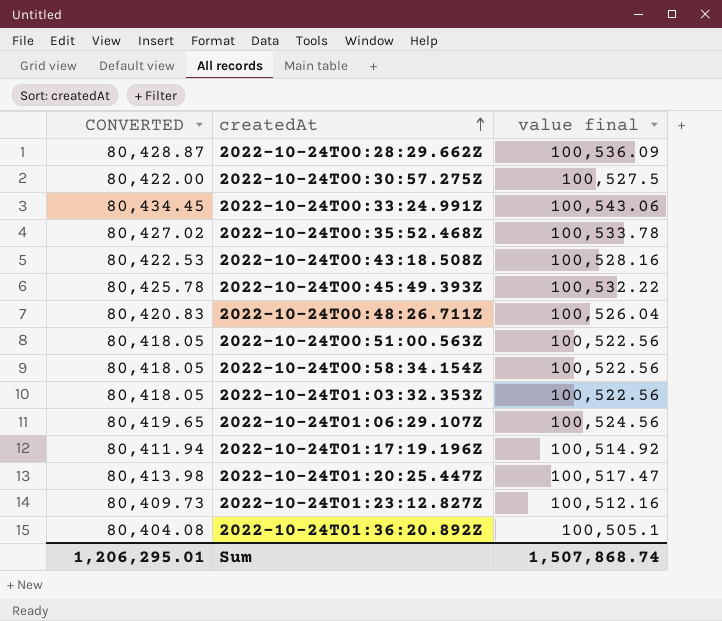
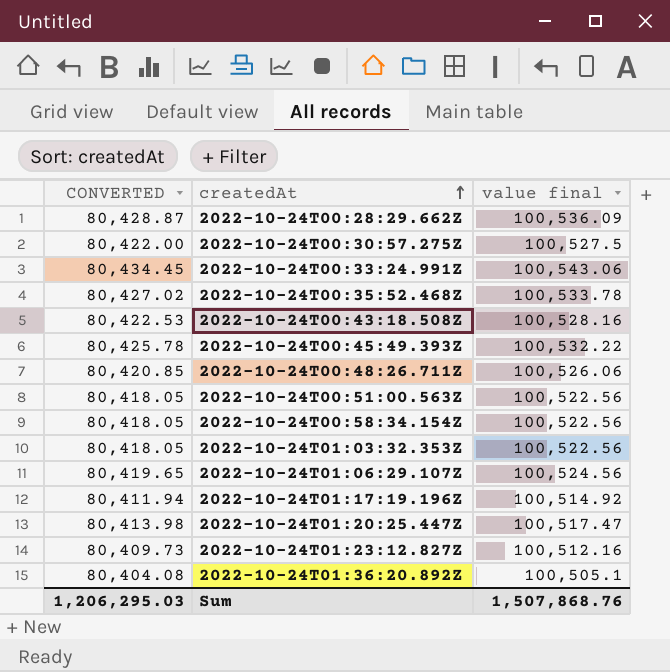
2022-10-24T00:48:26.711Z | CONVERTED: 80,420.83 -> 80,420.85
2022-10-24T00:48:26.711Z | value final: 100,526.04 -> 100,526.06
Sum | CONVERTED: 1,206,295.01 -> 1,206,295.03
Sum | value final: 1,507,868.74 -> 1,507,868.76

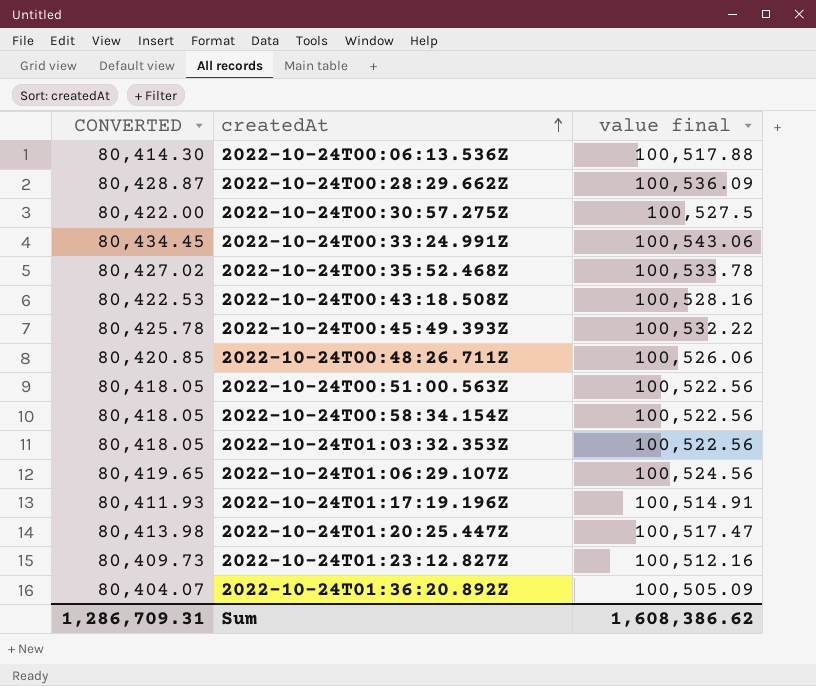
row 2022-10-24T00:06:13.536Z: none -> 80,414.30 | 100,517.88
2022-10-24T01:17:19.196Z | CONVERTED: 80,411.94 -> 80,411.93
2022-10-24T01:17:19.196Z | value final: 100,514.92 -> 100,514.91
2022-10-24T01:36:20.892Z | CONVERTED: 80,404.08 -> 80,404.07
2022-10-24T01:36:20.892Z | value final: 100,505.1 -> 100,505.09
Sum | CONVERTED: 1,206,295.03 -> 1,286,709.31
Sum | value final: 1,507,868.76 -> 1,608,386.62

